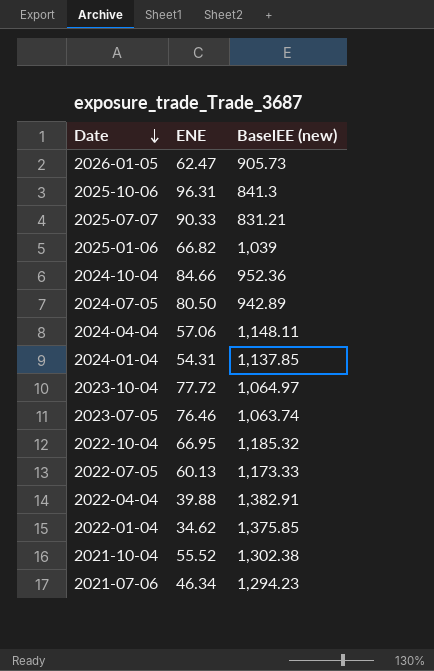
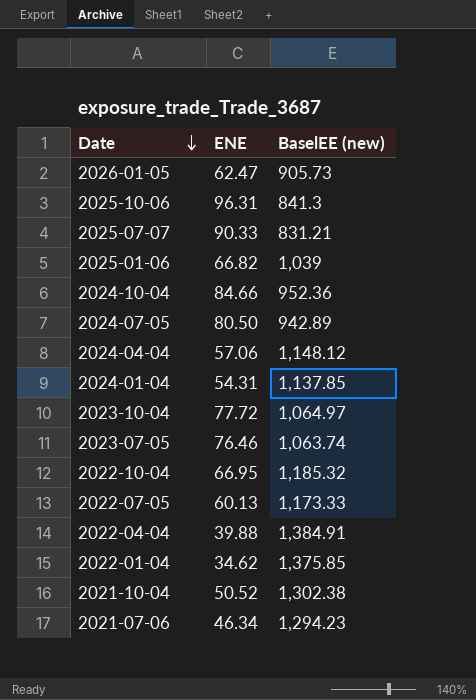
2024-04-04 | BaselEE (new): 1,148.11 -> 1,148.12
2022-04-04 | BaselEE (new): 1,382.91 -> 1,384.91
2021-10-04 | ENE: 55.52 -> 50.52

